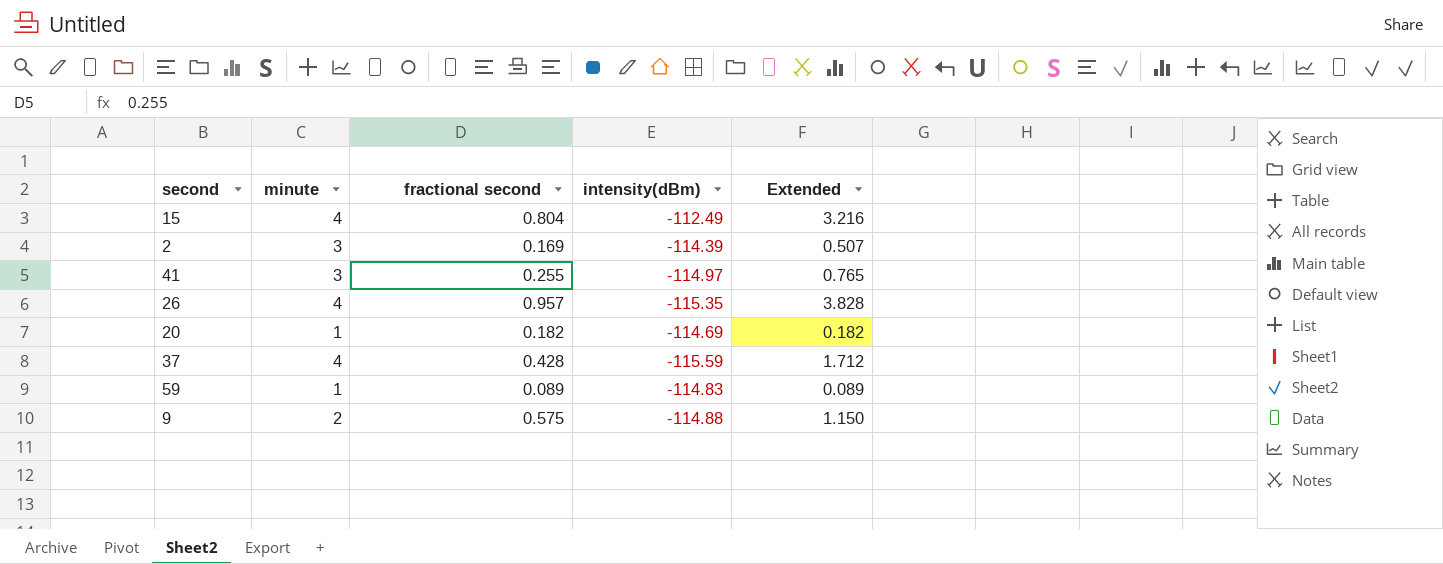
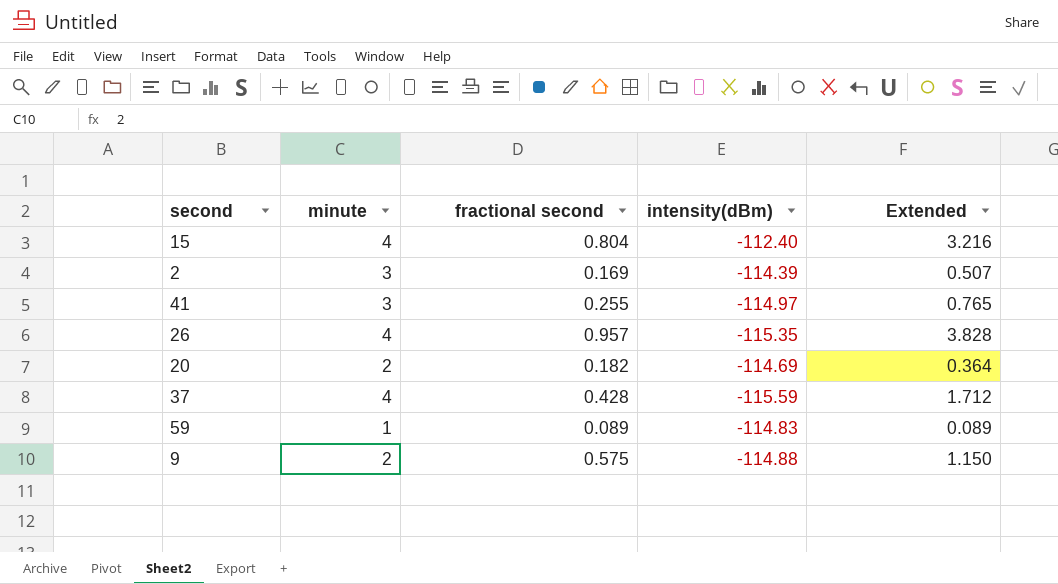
15 | intensity(dBm): -112.49 -> -112.40
20 | minute: 1 -> 2
20 | Extended: 0.182 -> 0.364

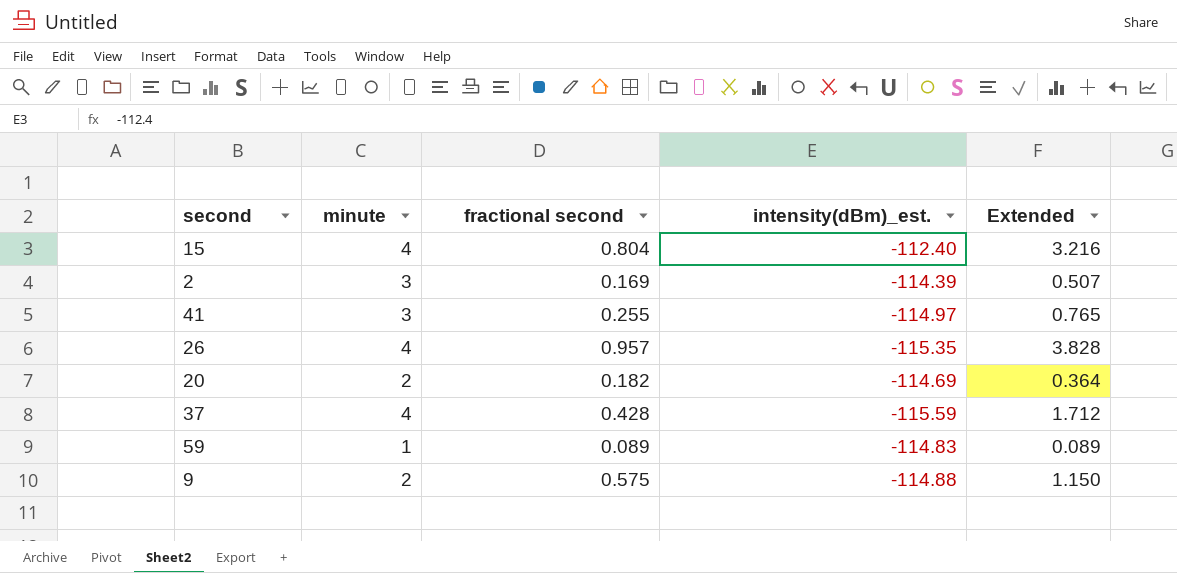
column name: intensity(dBm) -> intensity(dBm)_est.

